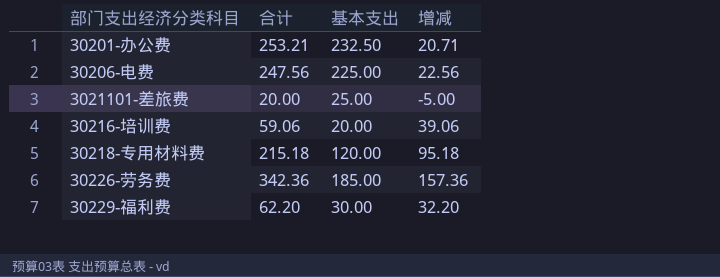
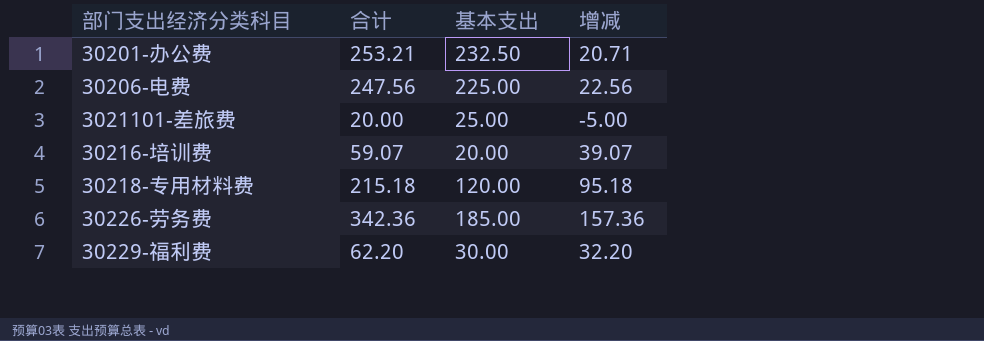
30216-培训费 | 合计: 59.06 -> 59.07
30216-培训费 | 增减: 39.06 -> 39.07

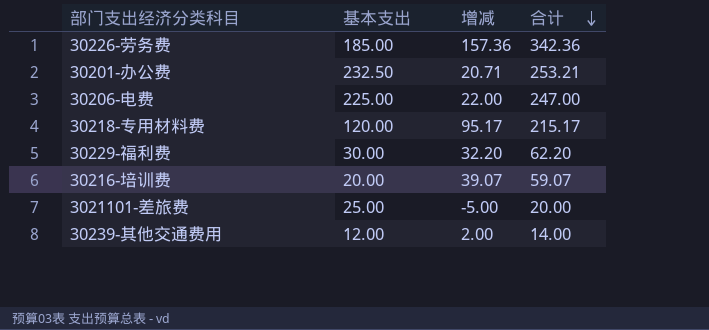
row order: none -> 合计 descending
column 合计 | position: 2 -> 4
30206-电费 | 增减: 22.56 -> 22.00
30206-电费 | 合计: 247.56 -> 247.00
30218-专用材料费 | 增减: 95.18 -> 95.17
30218-专用材料费 | 合计: 215.18 -> 215.17
row 30239-其他交通费用: none -> 12.00 | 2.00 | 14.00

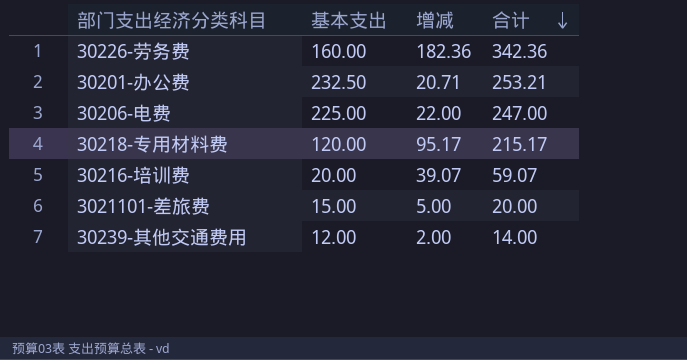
row 30229-福利费: 30.00 | 32.20 | 62.20 -> none
30226-劳务费 | 基本支出: 185.00 -> 160.00
30226-劳务费 | 增减: 157.36 -> 182.36
3021101-差旅费 | 基本支出: 25.00 -> 15.00
3021101-差旅费 | 增减: -5.00 -> 5.00

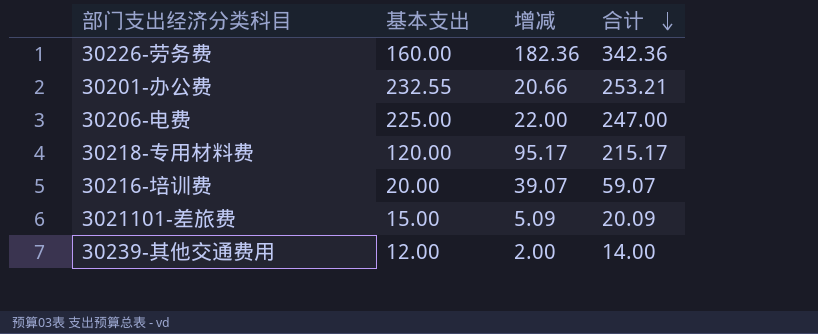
30201-办公费 | 基本支出: 232.50 -> 232.55
30201-办公费 | 增减: 20.71 -> 20.66
3021101-差旅费 | 增减: 5.00 -> 5.09
3021101-差旅费 | 合计: 20.00 -> 20.09

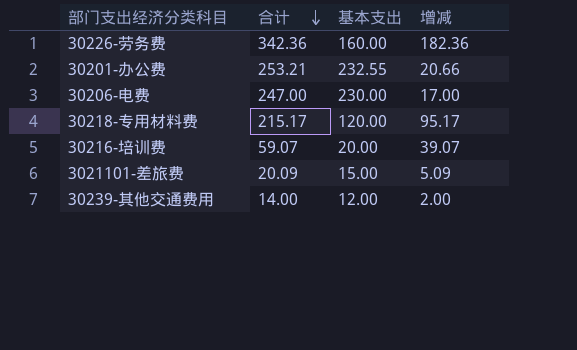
column 合计 | position: 4 -> 2
30206-电费 | 基本支出: 225.00 -> 230.00
30206-电费 | 增减: 22.00 -> 17.00

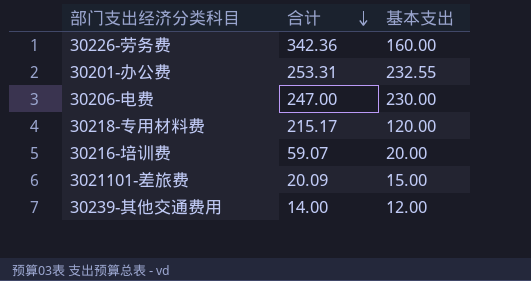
column 增减 | formula: [合计] - [基本支出] -> none
30201-办公费 | 合计: 253.21 -> 253.31

